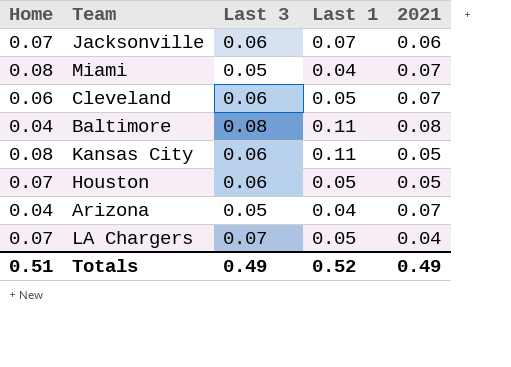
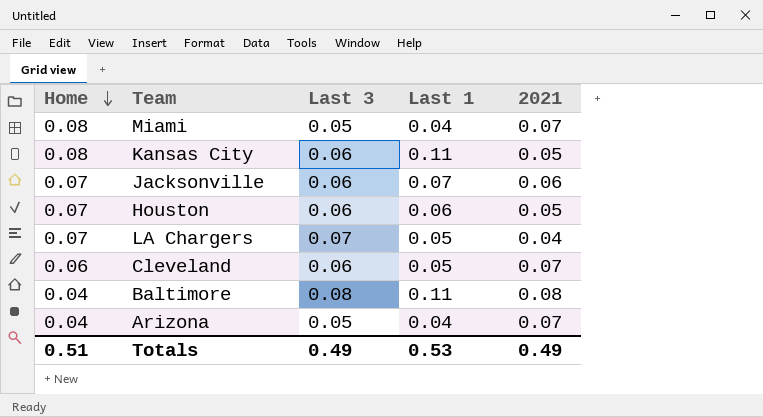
row order: none -> Home descending
Houston | Last 1: 0.05 -> 0.06
Totals | Last 1: 0.52 -> 0.53

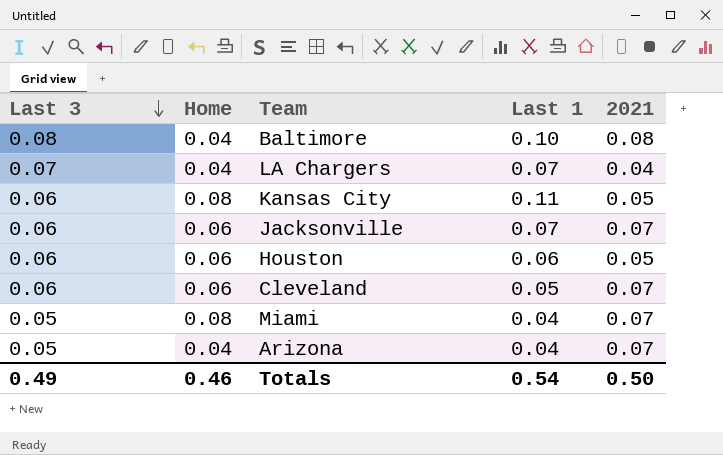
row order: Home descending -> Last 3 descending
column Last 3 | position: 3 -> 1
Baltimore | Last 1: 0.11 -> 0.10
LA Chargers | Home: 0.07 -> 0.04
LA Chargers | Last 1: 0.05 -> 0.07
Jacksonville | Home: 0.07 -> 0.06
Jacksonville | 2021: 0.06 -> 0.07
Houston | Home: 0.07 -> 0.06
Totals | Home: 0.51 -> 0.46
Totals | Last 1: 0.53 -> 0.54
Totals | 2021: 0.49 -> 0.50

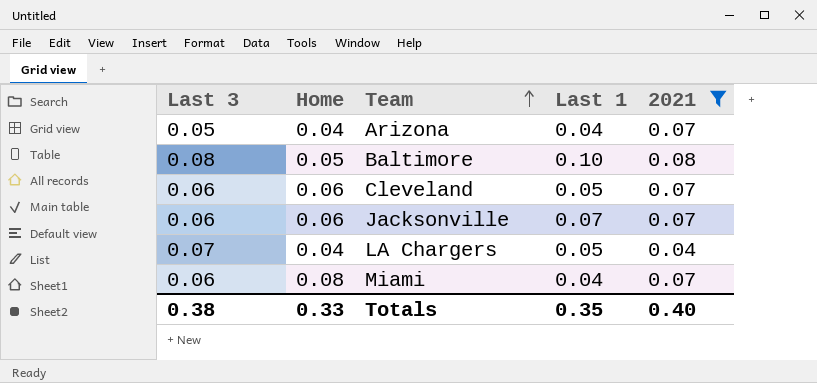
filter: none -> 2021 != 0.05
row order: Last 3 descending -> Team ascending
Baltimore | Home: 0.04 -> 0.05
LA Chargers | Last 1: 0.07 -> 0.05
Miami | Last 3: 0.05 -> 0.06
Totals | Last 3: 0.49 -> 0.38
Totals | Home: 0.46 -> 0.33
Totals | Last 1: 0.54 -> 0.35
Totals | 2021: 0.50 -> 0.40

